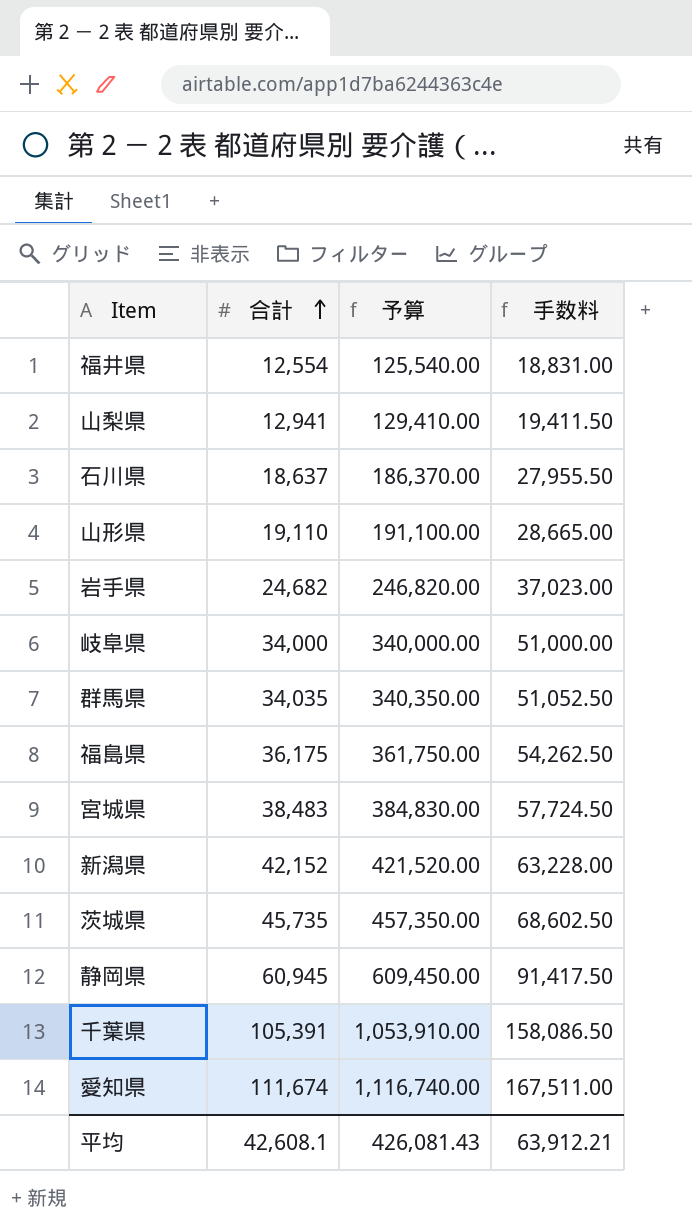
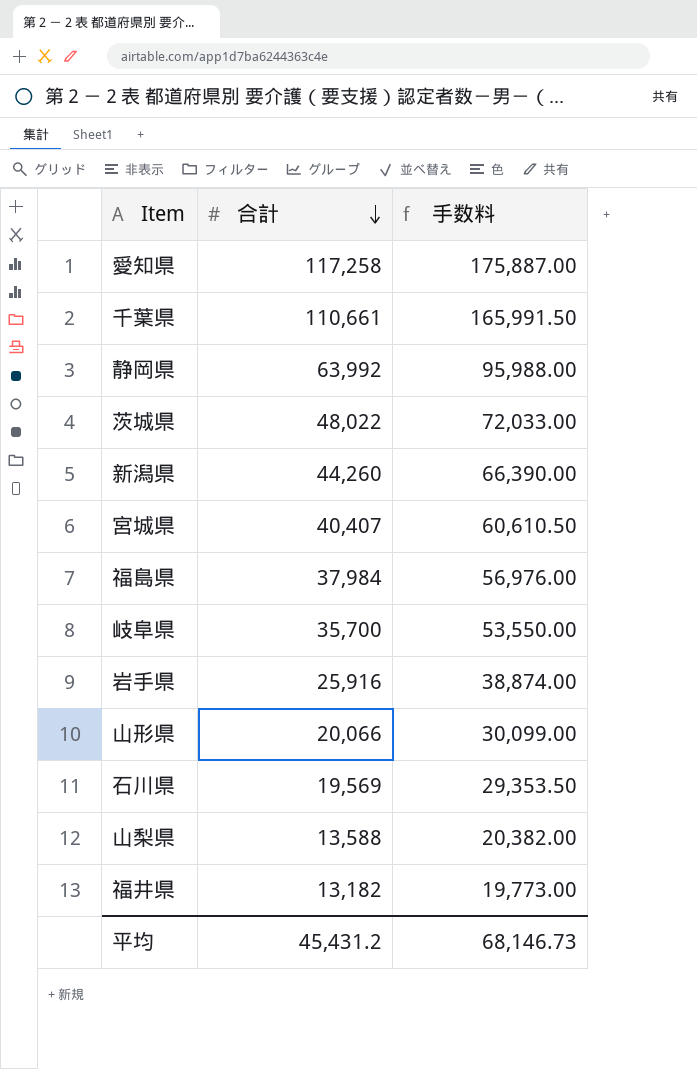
row order: 合計 ascending -> 合計 descending
column 予算 | formula: [合計] * 10 -> none
row 群馬県: 34,035 | 340,350.00 | 51,052.50 -> none
愛知県 | 合計: 111,674 -> 117,258
愛知県 | 手数料: 167,511.00 -> 175,887.00
千葉県 | 合計: 105,391 -> 110,661
千葉県 | 手数料: 158,086.50 -> 165,991.50
静岡県 | 合計: 60,945 -> 63,992
静岡県 | 手数料: 91,417.50 -> 95,988.00
茨城県 | 合計: 45,735 -> 48,022
茨城県 | 手数料: 68,602.50 -> 72,033.00
新潟県 | 合計: 42,152 -> 44,260
新潟県 | 手数料: 63,228.00 -> 66,390.00
宮城県 | 合計: 38,483 -> 40,407
宮城県 | 手数料: 57,724.50 -> 60,610.50
福島県 | 合計: 36,175 -> 37,984
福島県 | 手数料: 54,262.50 -> 56,976.00
岐阜県 | 合計: 34,000 -> 35,700
岐阜県 | 手数料: 51,000.00 -> 53,550.00
岩手県 | 合計: 24,682 -> 25,916
岩手県 | 手数料: 37,023.00 -> 38,874.00
山形県 | 合計: 19,110 -> 20,066
山形県 | 手数料: 28,665.00 -> 30,099.00
石川県 | 合計: 18,637 -> 19,569
石川県 | 手数料: 27,955.50 -> 29,353.50
山梨県 | 合計: 12,941 -> 13,588
山梨県 | 手数料: 19,411.50 -> 20,382.00
福井県 | 合計: 12,554 -> 13,182
福井県 | 手数料: 18,831.00 -> 19,773.00
平均 | 合計: 42,608.1 -> 45,431.2
平均 | 手数料: 63,912.21 -> 68,146.73

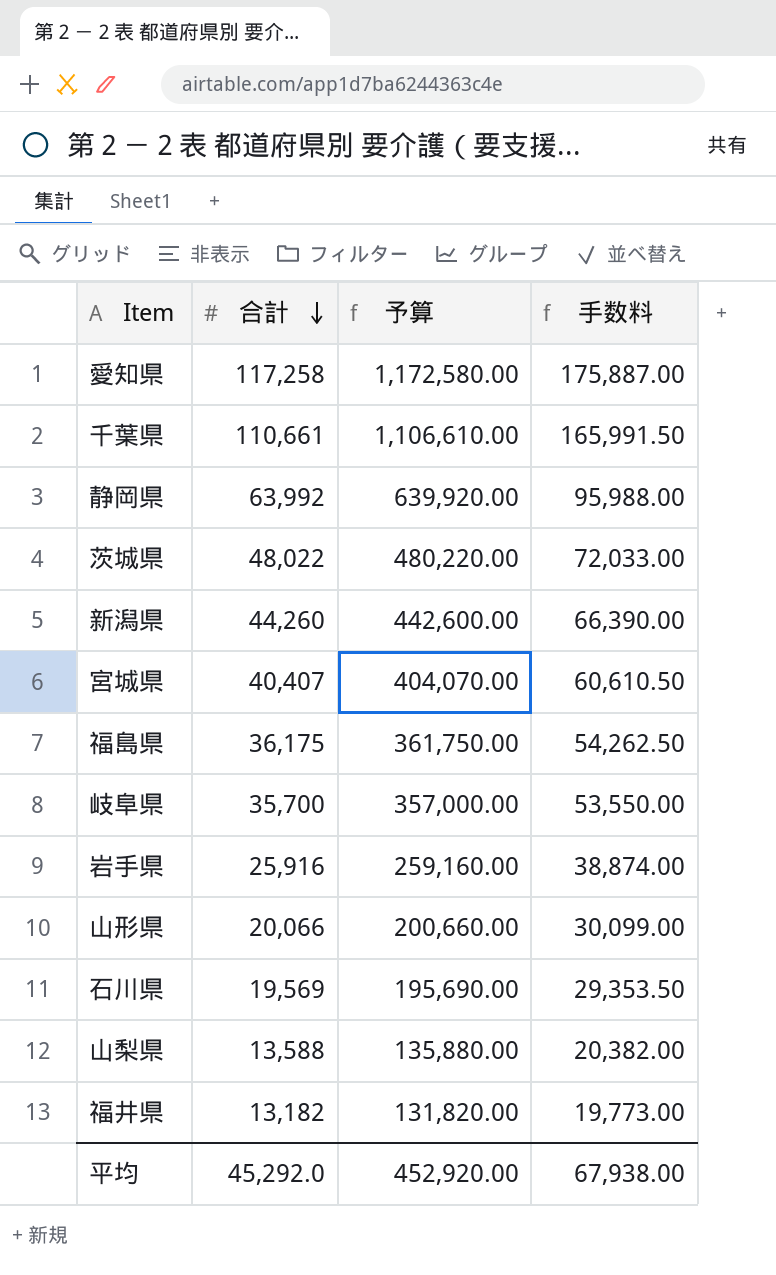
column 予算 | formula: none -> [合計] * 10
福島県 | 合計: 37,984 -> 36,175
福島県 | 手数料: 56,976.00 -> 54,262.50
平均 | 合計: 45,431.2 -> 45,292.0
平均 | 手数料: 68,146.73 -> 67,938.00

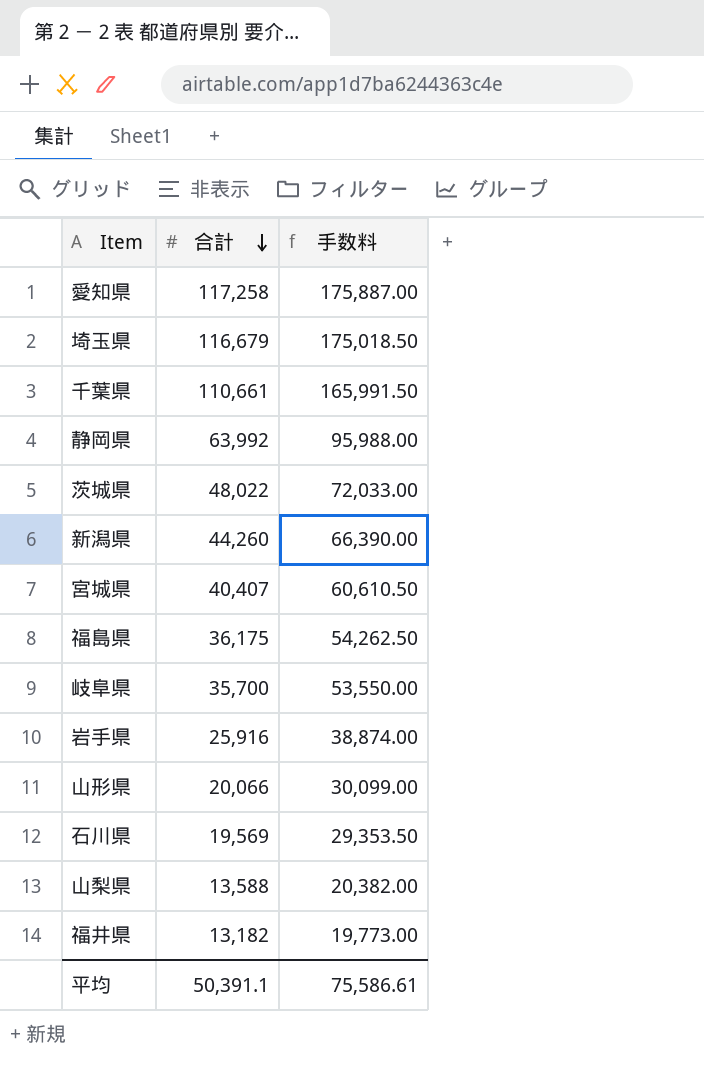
column 予算 | formula: [合計] * 10 -> none
row 埼玉県: none -> 116,679 | 175,018.50
平均 | 合計: 45,292.0 -> 50,391.1
平均 | 手数料: 67,938.00 -> 75,586.61

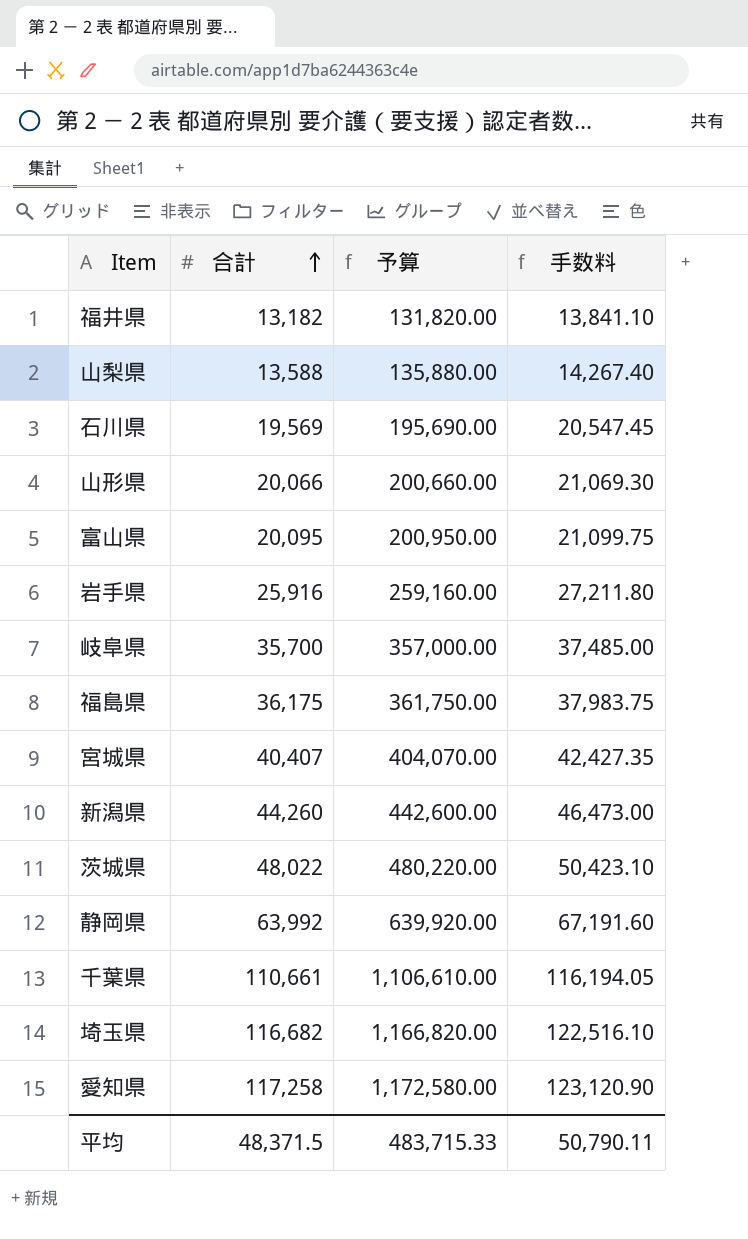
row order: 合計 descending -> 合計 ascending
column 予算 | formula: none -> [合計] * 10
column 手数料 | formula: [合計] * 1.5 -> [合計] * 1.05
row 富山県: none -> 20,095 | 200,950.00 | 21,099.75
埼玉県 | 合計: 116,679 -> 116,682
平均 | 合計: 50,391.1 -> 48,371.5
平均 | 手数料: 75,586.61 -> 50,790.11

